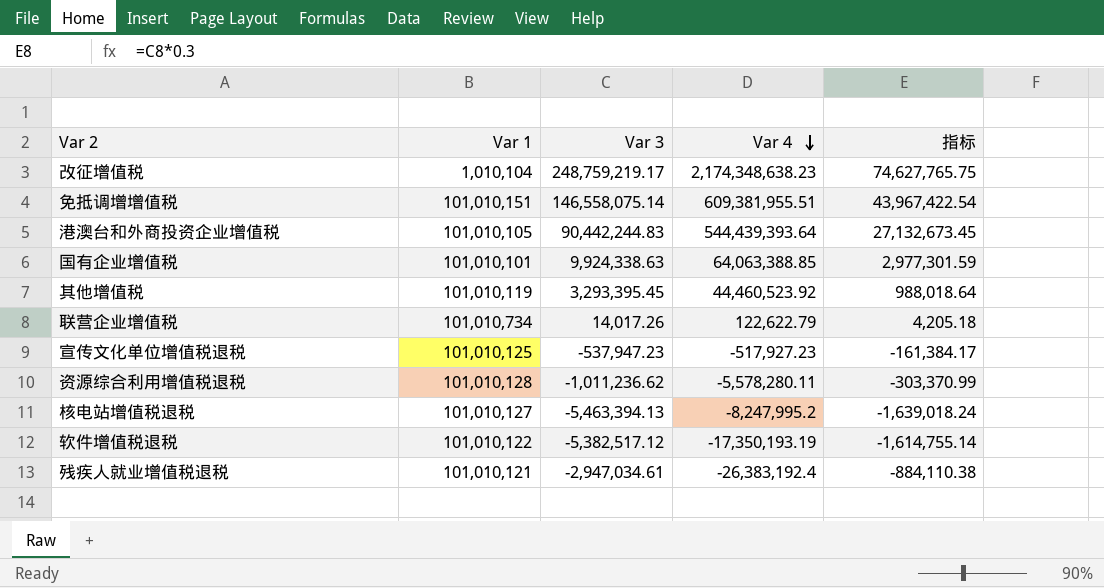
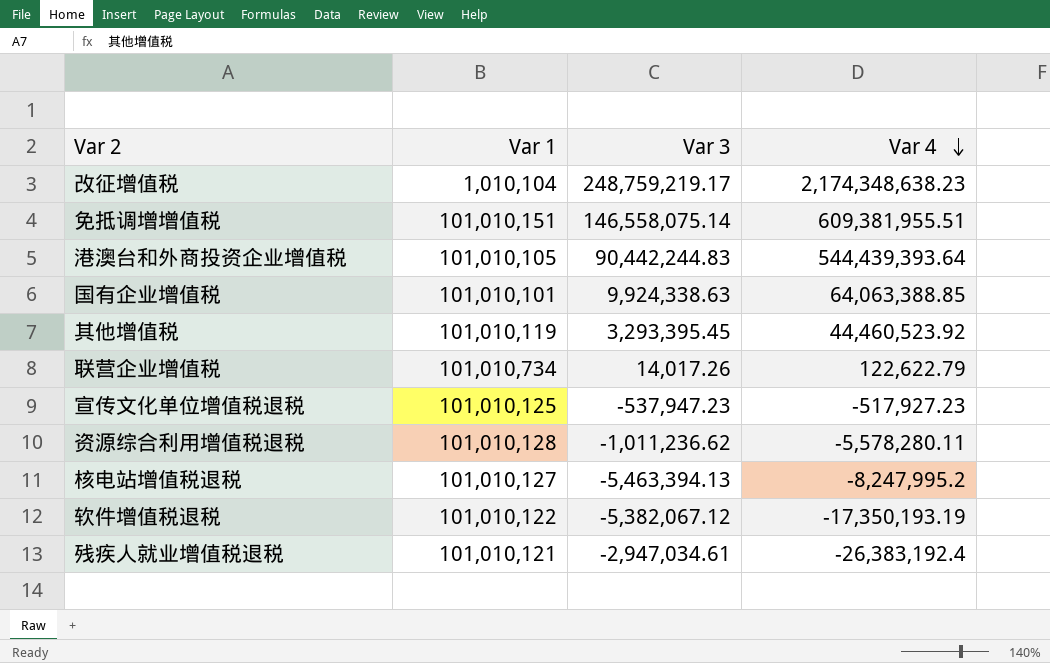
column 指标 | formula: [Var 3] * 0.3 -> none
软件增值税退税 | Var 3: -5,382,517.12 -> -5,382,067.12

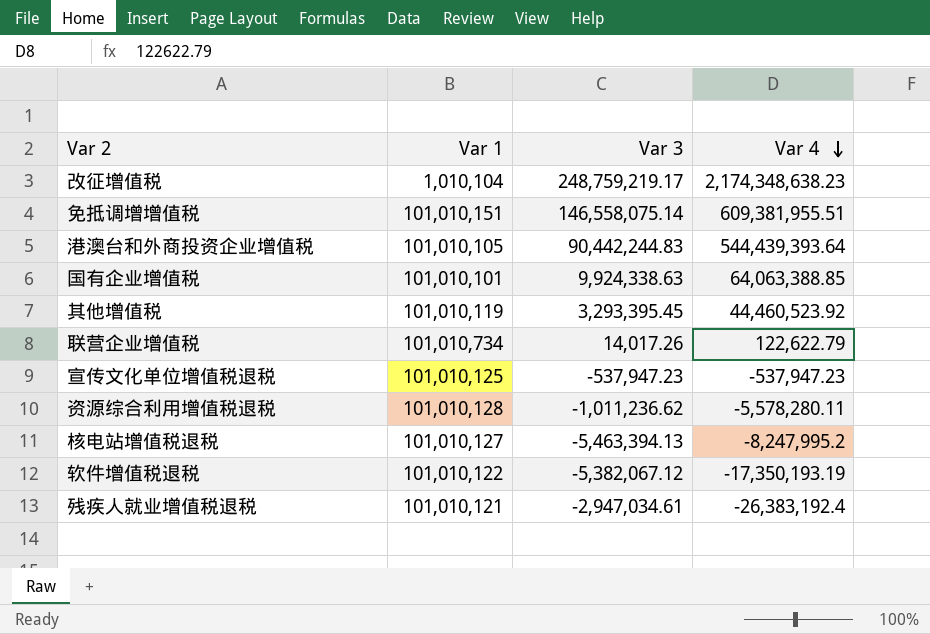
宣传文化单位增值税退税 | Var 4: -517,927.23 -> -537,947.23

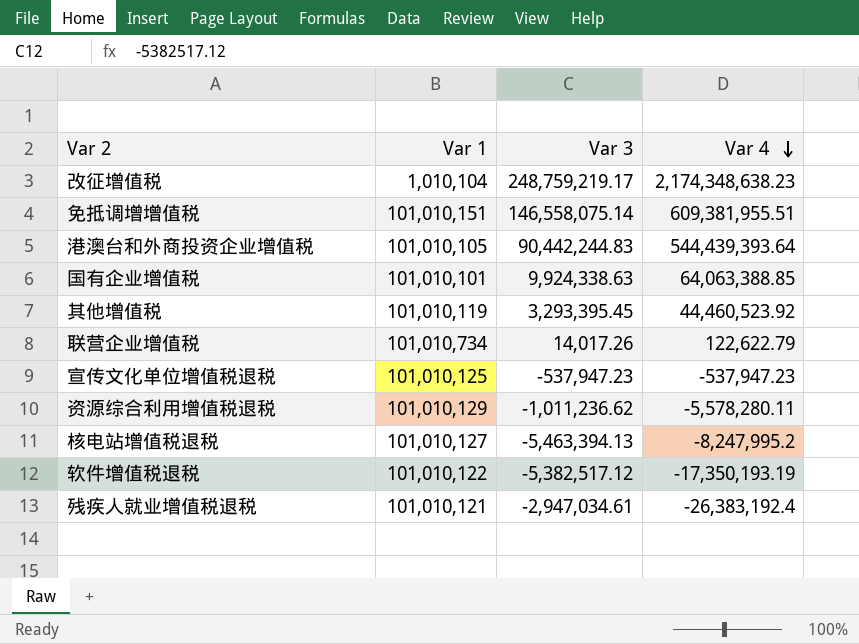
资源综合利用增值税退税 | Var 1: 101,010,128 -> 101,010,129
软件增值税退税 | Var 3: -5,382,067.12 -> -5,382,517.12

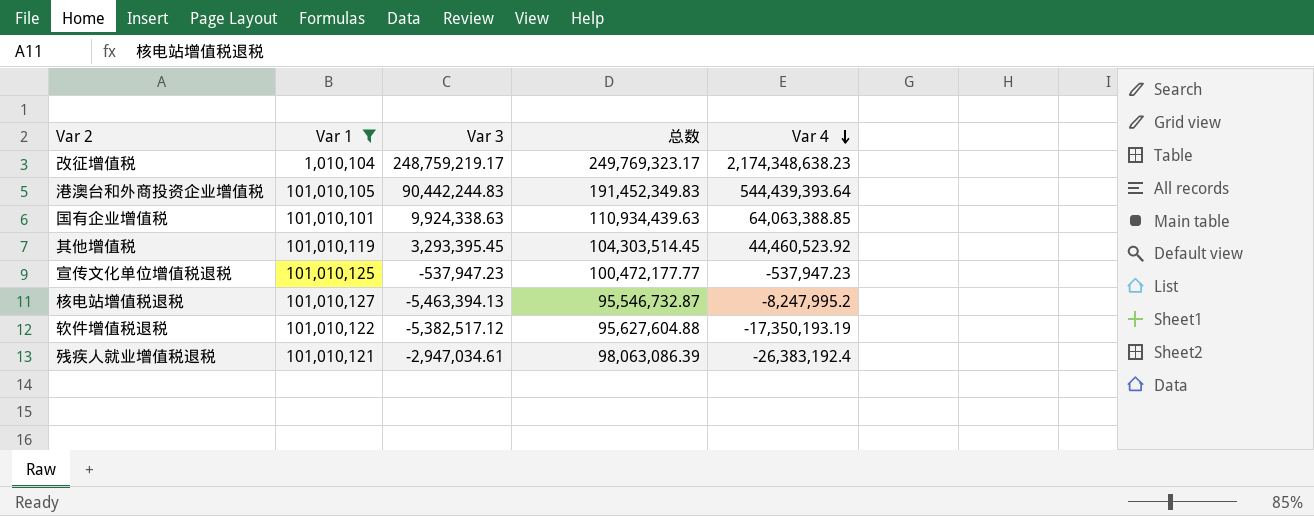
filter: none -> Var 1 <= 101,010,127
column 总数 | formula: none -> [Var 1] + [Var 3]

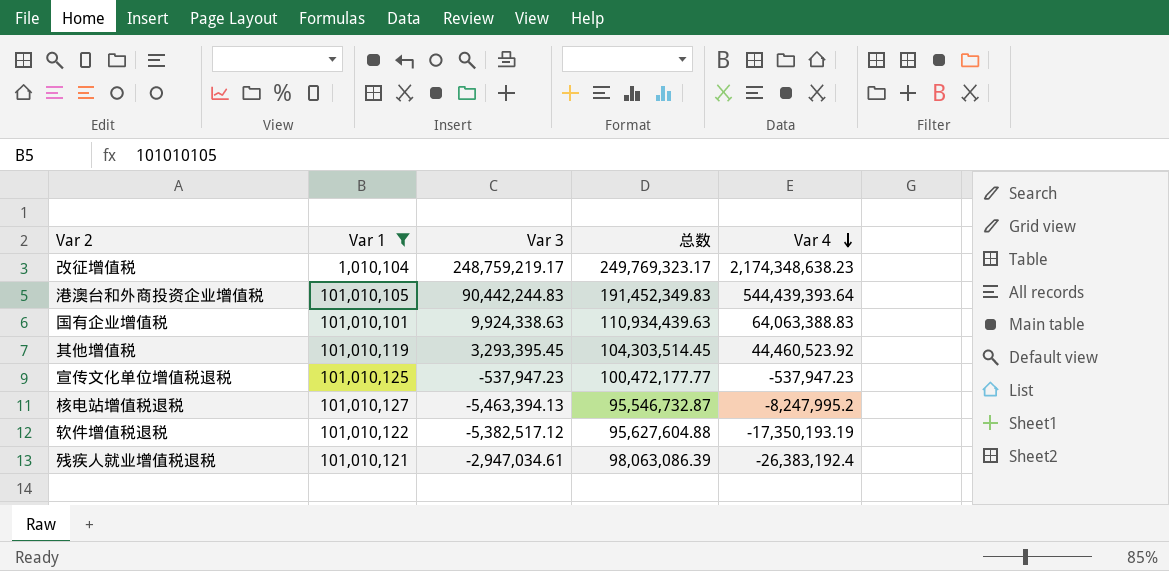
国有企业增值税 | Var 4: 64,063,388.85 -> 64,063,388.83

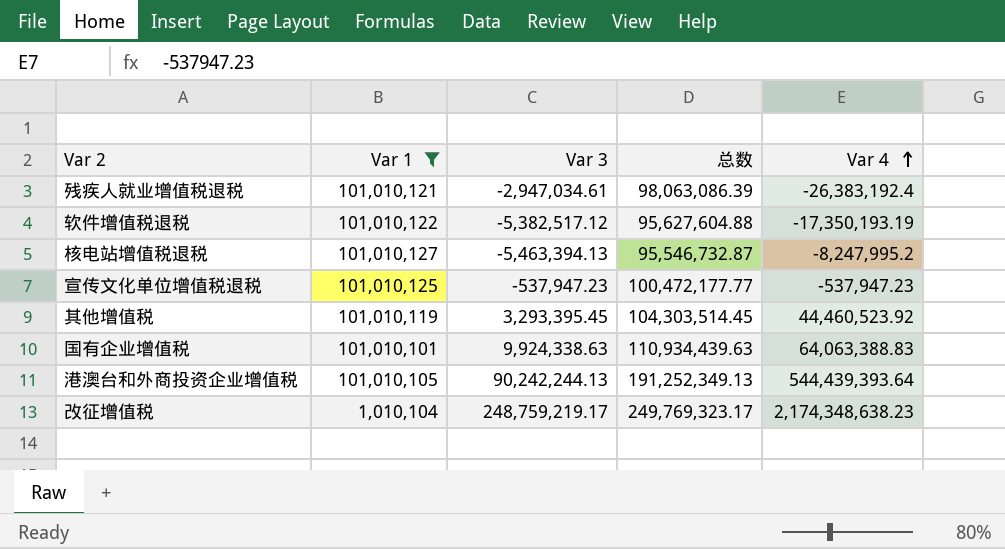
row order: Var 4 descending -> Var 4 ascending
港澳台和外商投资企业增值税 | Var 3: 90,442,244.83 -> 90,242,244.13
港澳台和外商投资企业增值税 | 总数: 191,452,349.83 -> 191,252,349.13

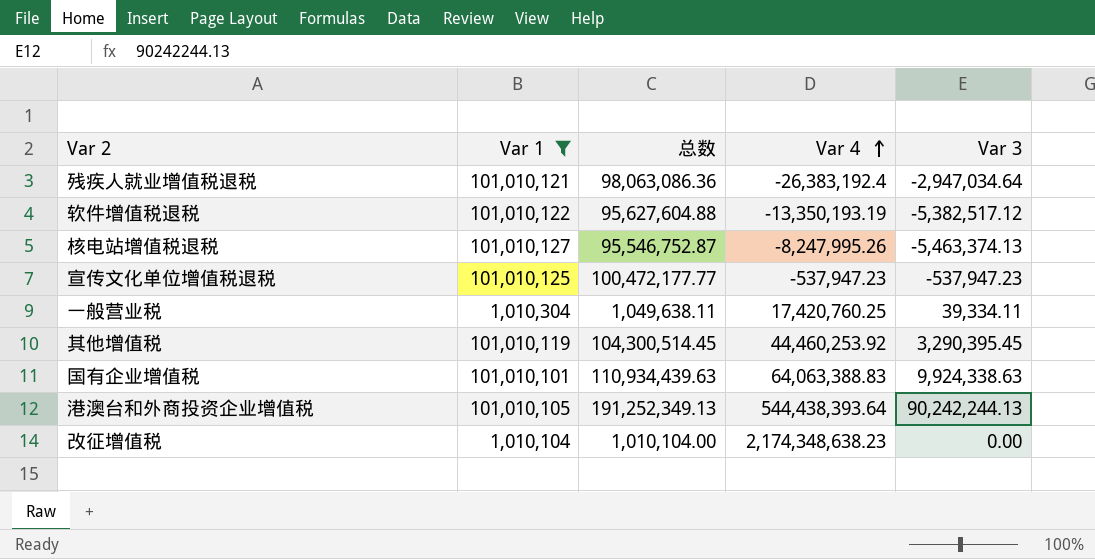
column Var 3 | position: 3 -> 5
残疾人就业增值税退税 | 总数: 98,063,086.39 -> 98,063,086.36
残疾人就业增值税退税 | Var 3: -2,947,034.61 -> -2,947,034.64
软件增值税退税 | Var 4: -17,350,193.19 -> -13,350,193.19
核电站增值税退税 | 总数: 95,546,732.87 -> 95,546,752.87
核电站增值税退税 | Var 4: -8,247,995.2 -> -8,247,995.26
核电站增值税退税 | Var 3: -5,463,394.13 -> -5,463,374.13
row 一般营业税: none -> 1,010,304 | 1,049,638.11 | 17,420,760.25 | 39,334.11
其他增值税 | 总数: 104,303,514.45 -> 104,300,514.45
其他增值税 | Var 4: 44,460,523.92 -> 44,460,253.92
其他增值税 | Var 3: 3,293,395.45 -> 3,290,395.45
港澳台和外商投资企业增值税 | Var 4: 544,439,393.64 -> 544,438,393.64
改征增值税 | 总数: 249,769,323.17 -> 1,010,104.00
改征增值税 | Var 3: 248,759,219.17 -> 0.00

